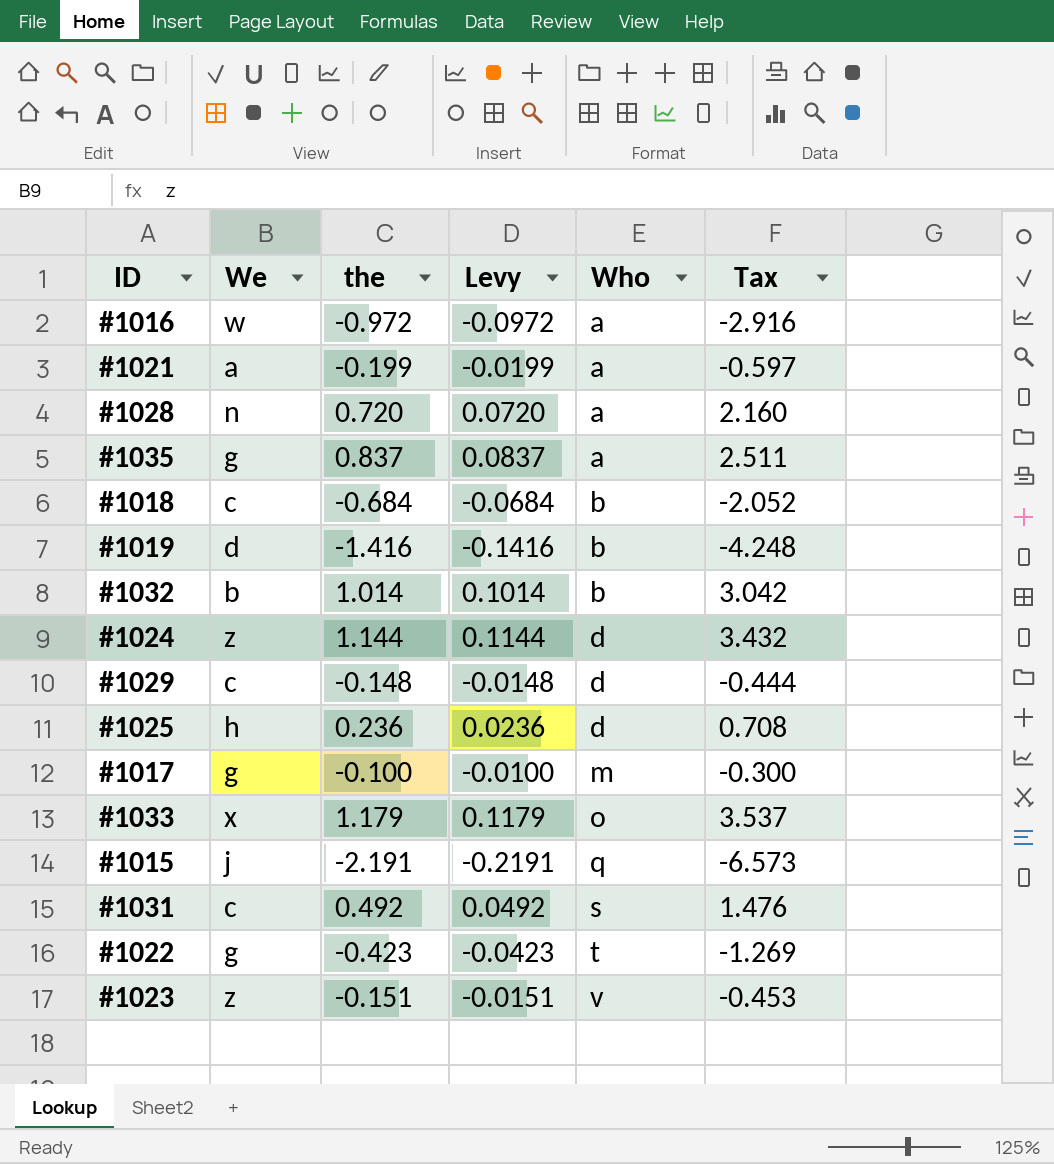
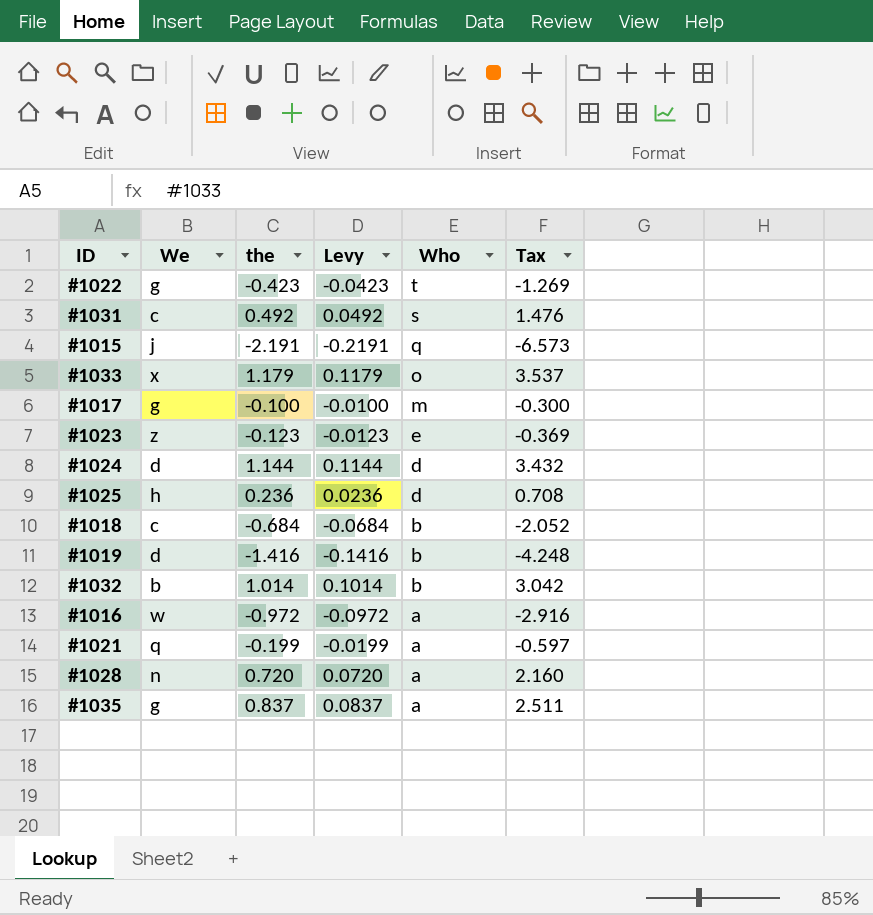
row order: Who ascending -> Who descending
row #1029: c | -0.148 | -0.0148 | d | -0.444 -> none
#1023 | the: -0.151 -> -0.123
#1023 | Levy: -0.0151 -> -0.0123
#1023 | Who: v -> e
#1023 | Tax: -0.453 -> -0.369
#1024 | We: z -> d
#1021 | We: a -> q

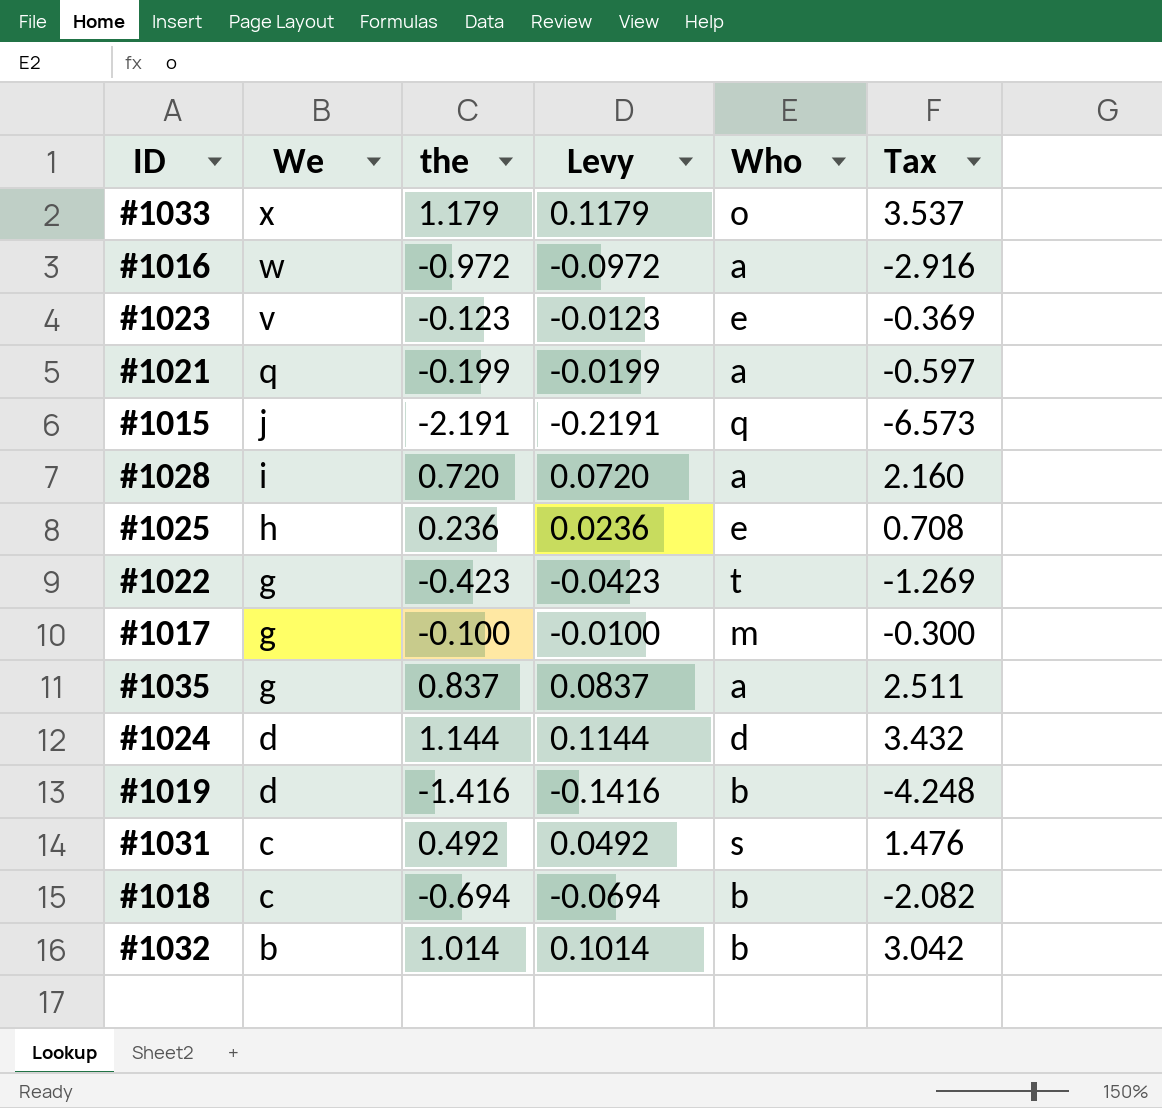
row order: Who descending -> We descending
#1023 | We: z -> v
#1028 | We: n -> i
#1025 | Who: d -> e
#1018 | the: -0.684 -> -0.694
#1018 | Levy: -0.0684 -> -0.0694
#1018 | Tax: -2.052 -> -2.082

